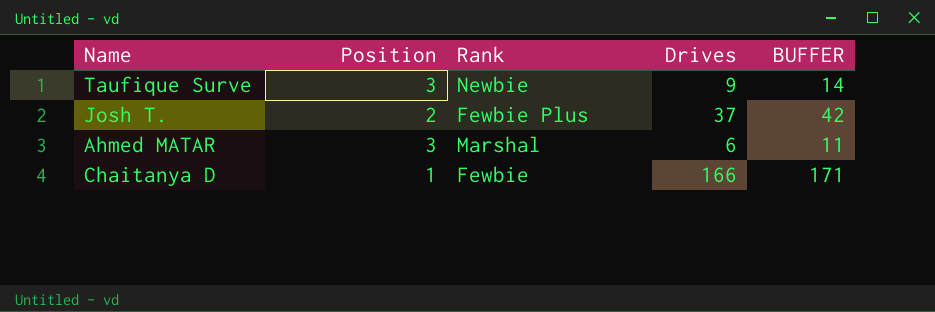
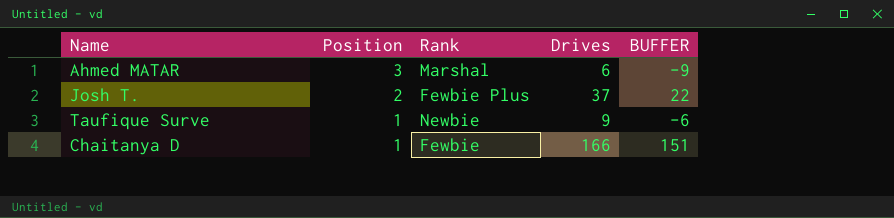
row order: none -> Position descending
column BUFFER | formula: [Drives] + 5 -> [Drives] - 15
Taufique Surve | Position: 3 -> 1

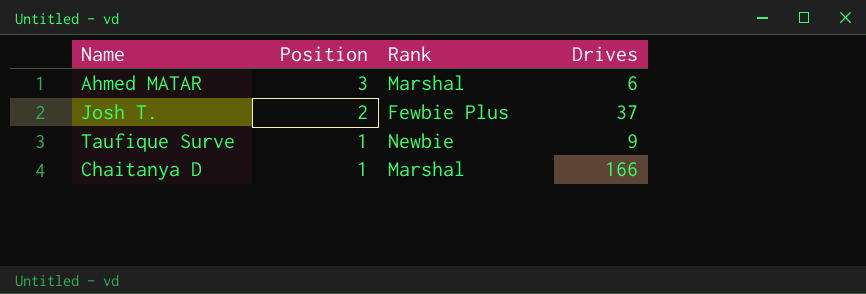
column BUFFER | formula: [Drives] - 15 -> none
Chaitanya D | Rank: Fewbie -> Marshal

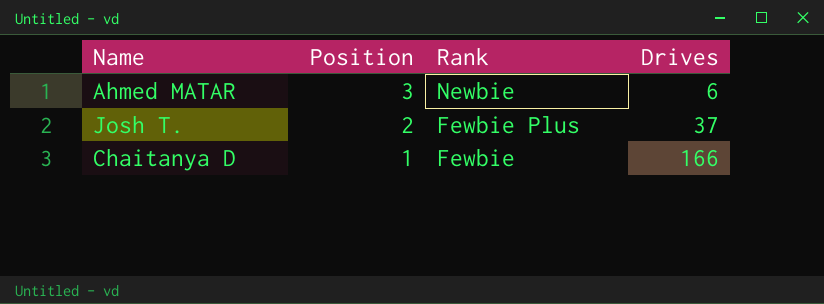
row Taufique Surve: 1 | Newbie | 9 -> none
Ahmed MATAR | Rank: Marshal -> Newbie
Chaitanya D | Rank: Marshal -> Fewbie

